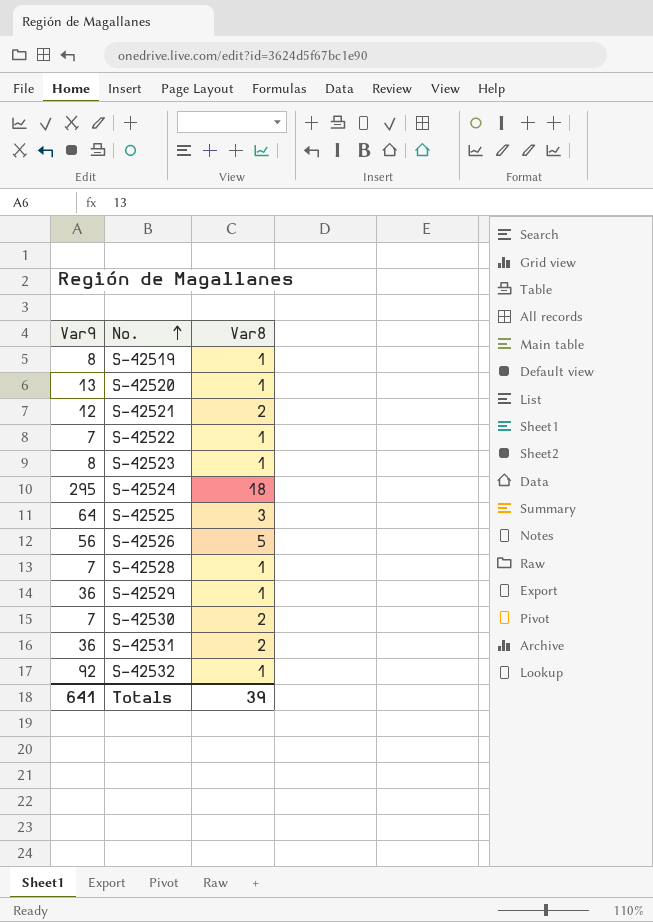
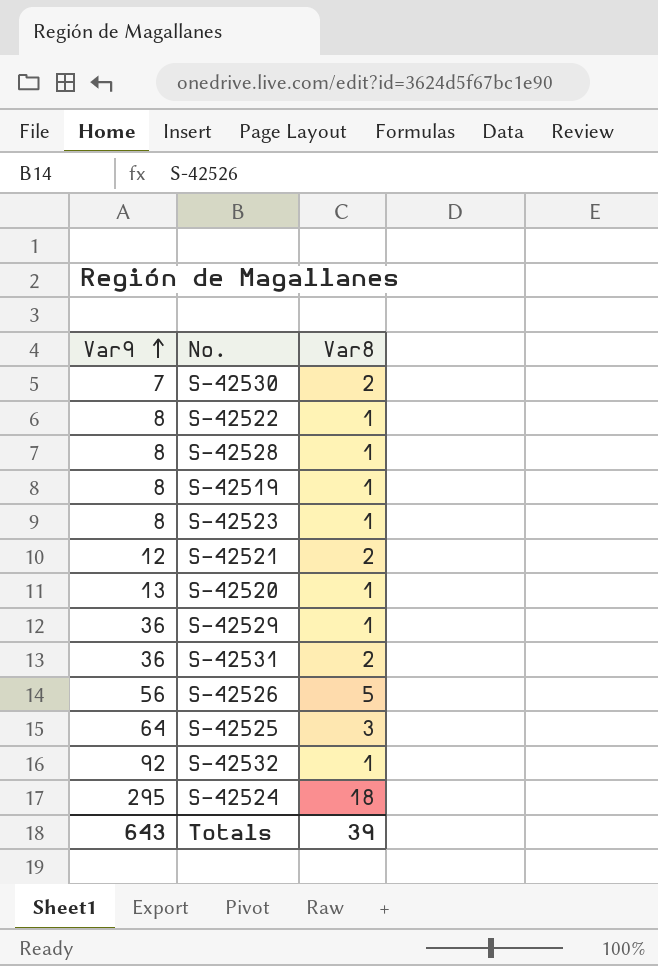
row order: No. ascending -> Var9 ascending
S-42522 | Var9: 7 -> 8
S-42528 | Var9: 7 -> 8
Totals | Var9: 641 -> 643

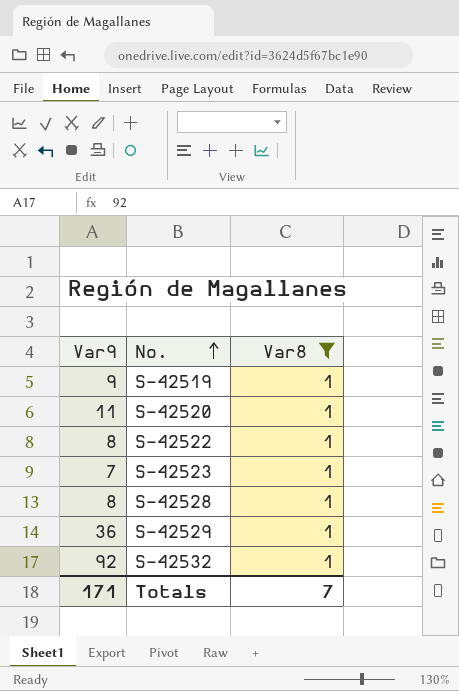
filter: none -> Var8 = 1
row order: Var9 ascending -> No. ascending
S-42519 | Var9: 8 -> 9
S-42520 | Var9: 13 -> 11
S-42523 | Var9: 8 -> 7
Totals | Var9: 643 -> 171
Totals | Var8: 39 -> 7

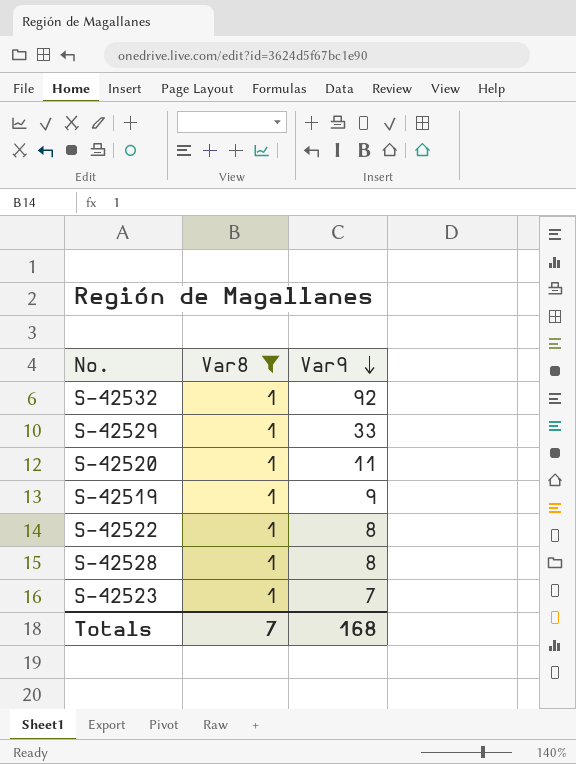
row order: No. ascending -> Var9 descending
column Var9 | position: 1 -> 3
S-42529 | Var9: 36 -> 33
Totals | Var9: 171 -> 168

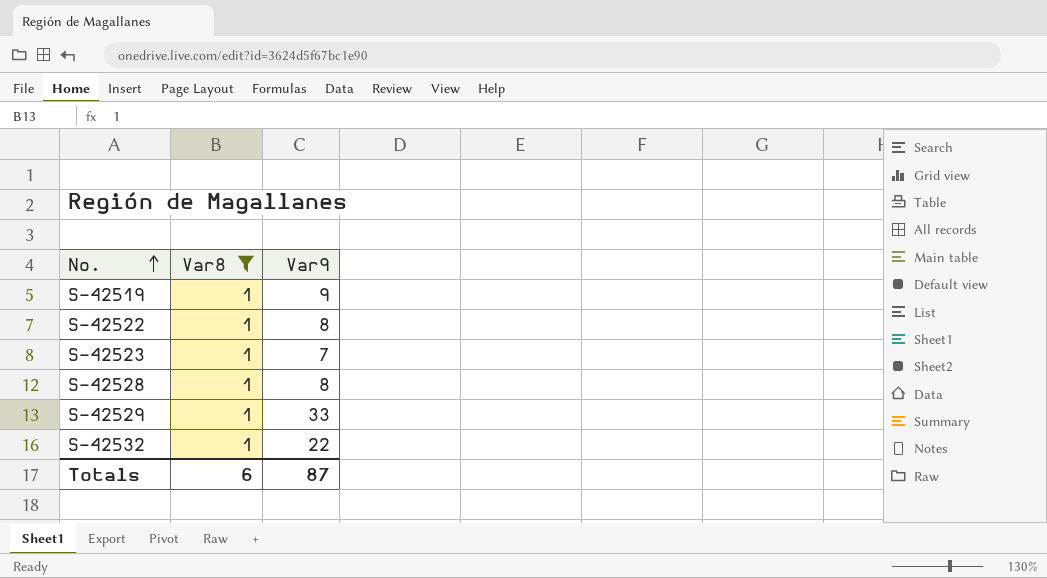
row order: Var9 descending -> No. ascending
row S-42520: 1 | 11 -> none
S-42532 | Var9: 92 -> 22
Totals | Var8: 7 -> 6
Totals | Var9: 168 -> 87

